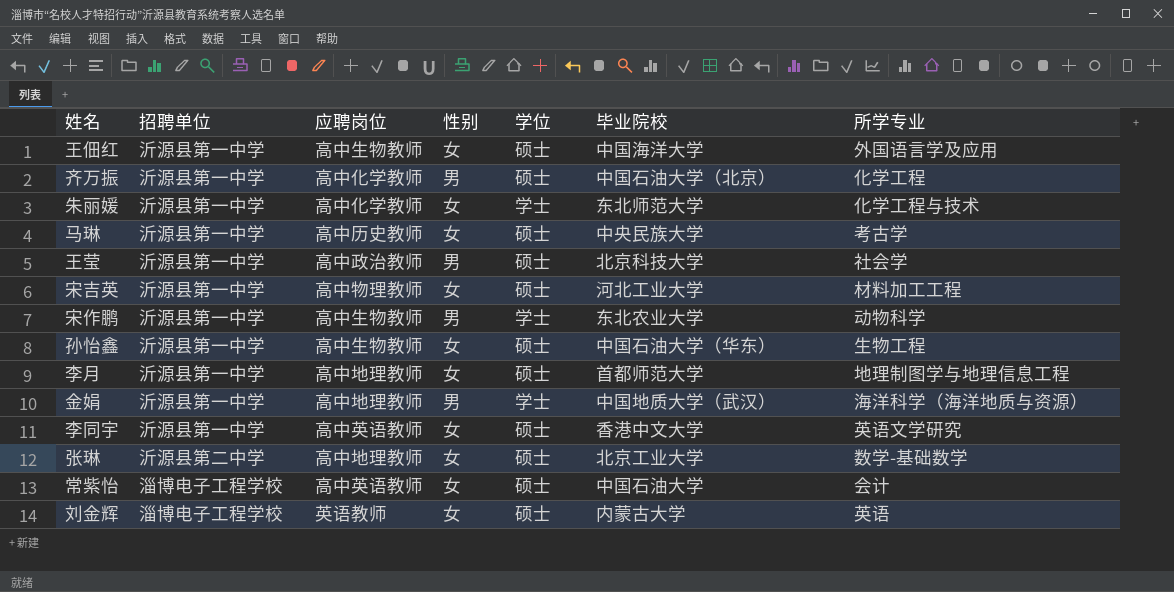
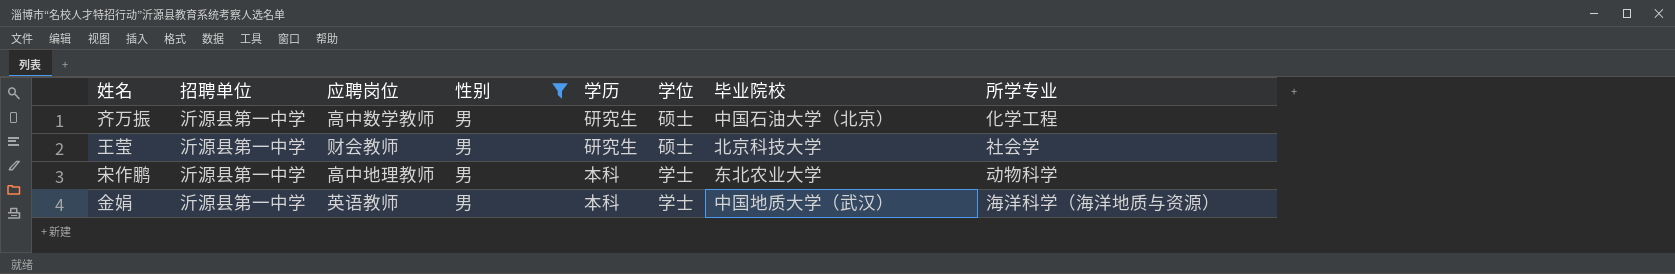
filter: none -> 性别 = 男
column 学历 | position: none -> 5
齐万振 | 应聘岗位: 高中化学教师 -> 高中数学教师
王莹 | 应聘岗位: 高中政治教师 -> 财会教师
宋作鹏 | 应聘岗位: 高中生物教师 -> 高中地理教师
金娟 | 应聘岗位: 高中地理教师 -> 英语教师

